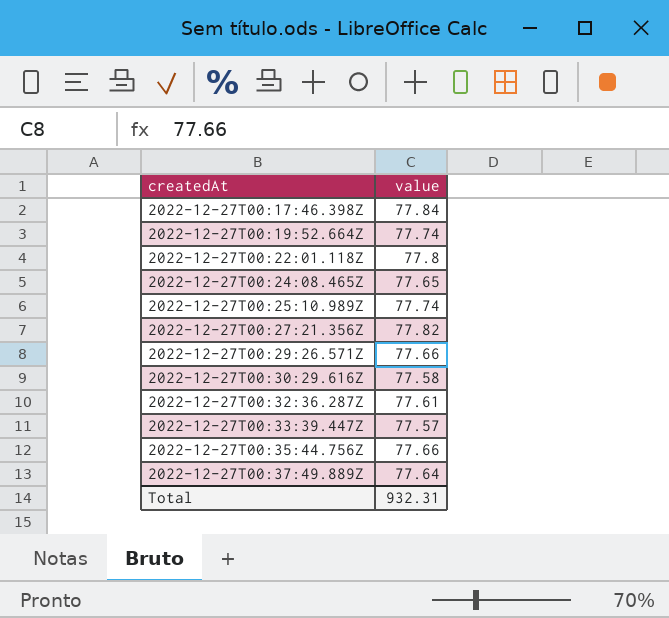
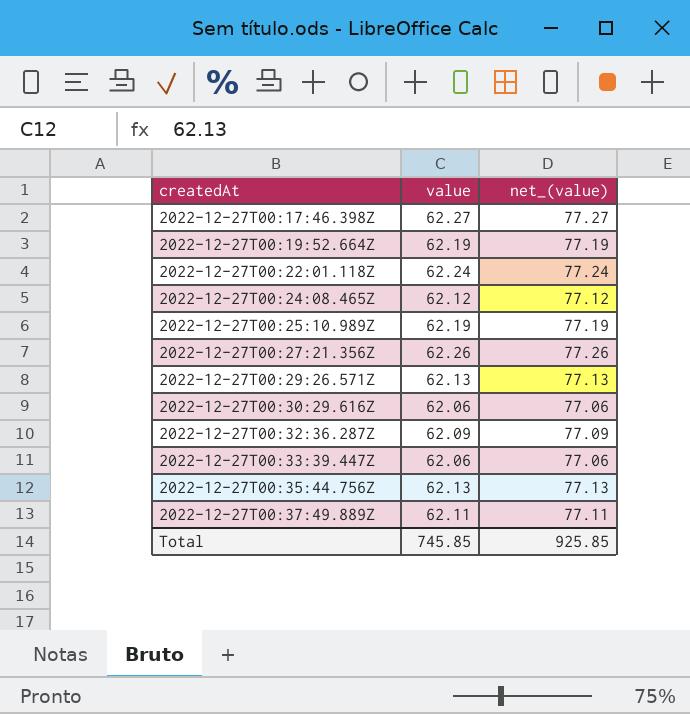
column net_(value) | formula: none -> [value] + 15
2022-12-27T00:17:46.398Z | value: 77.84 -> 62.27
2022-12-27T00:19:52.664Z | value: 77.74 -> 62.19
2022-12-27T00:22:01.118Z | value: 77.8 -> 62.24
2022-12-27T00:24:08.465Z | value: 77.65 -> 62.12
2022-12-27T00:25:10.989Z | value: 77.74 -> 62.19
2022-12-27T00:27:21.356Z | value: 77.82 -> 62.26
2022-12-27T00:29:26.571Z | value: 77.66 -> 62.13
2022-12-27T00:30:29.616Z | value: 77.58 -> 62.06
2022-12-27T00:32:36.287Z | value: 77.61 -> 62.09
2022-12-27T00:33:39.447Z | value: 77.57 -> 62.06
2022-12-27T00:35:44.756Z | value: 77.66 -> 62.13
2022-12-27T00:37:49.889Z | value: 77.64 -> 62.11
Total | value: 932.31 -> 745.85

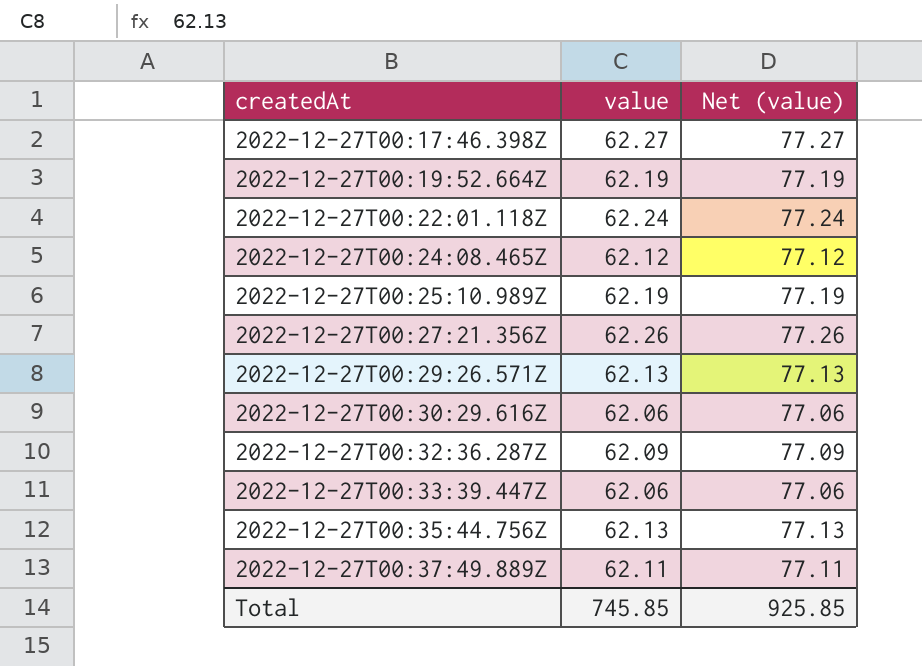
column name: net_(value) -> Net (value)

